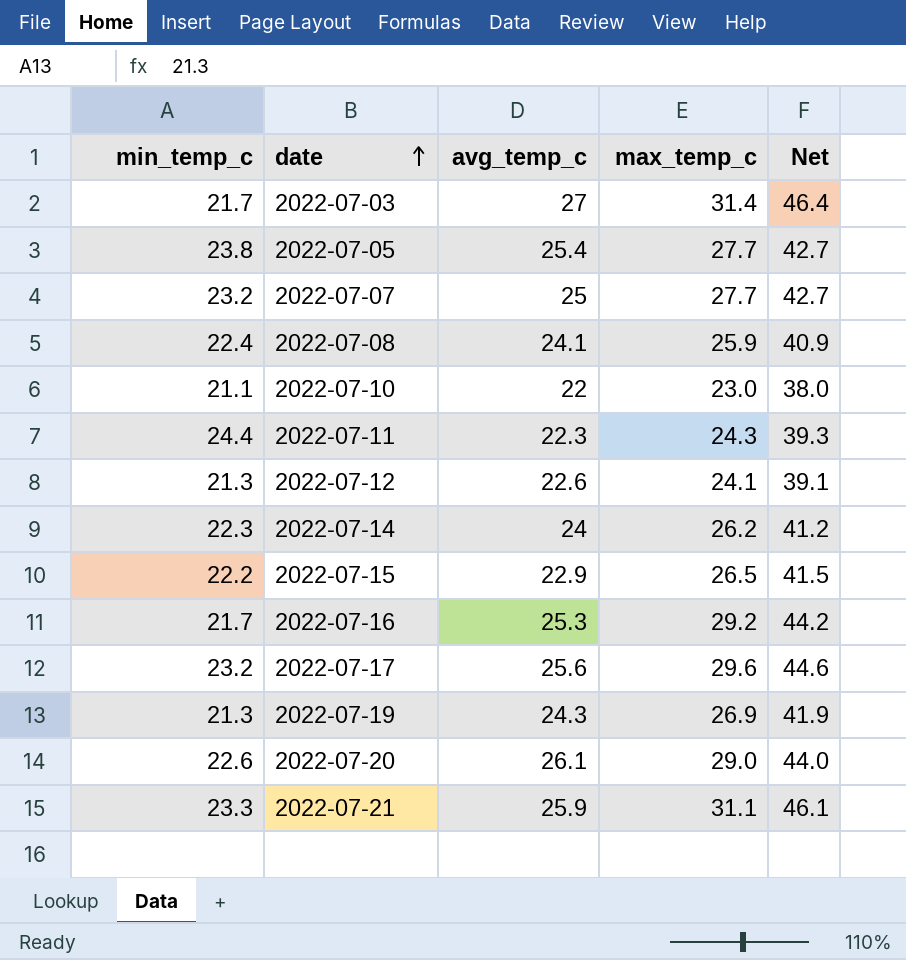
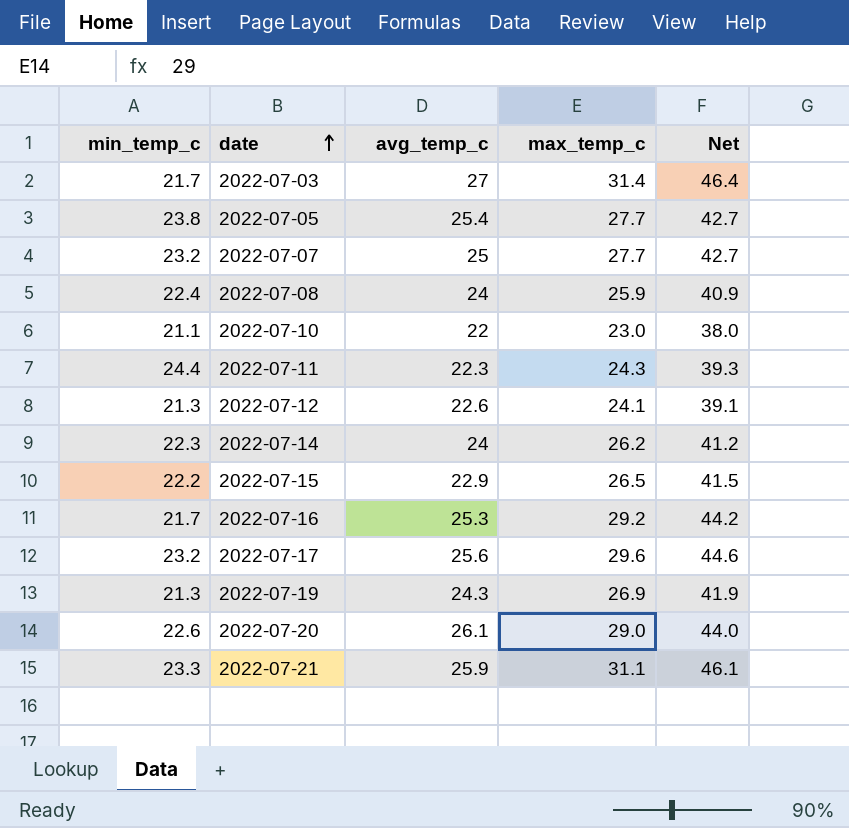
2022-07-08 | avg_temp_c: 24.1 -> 24

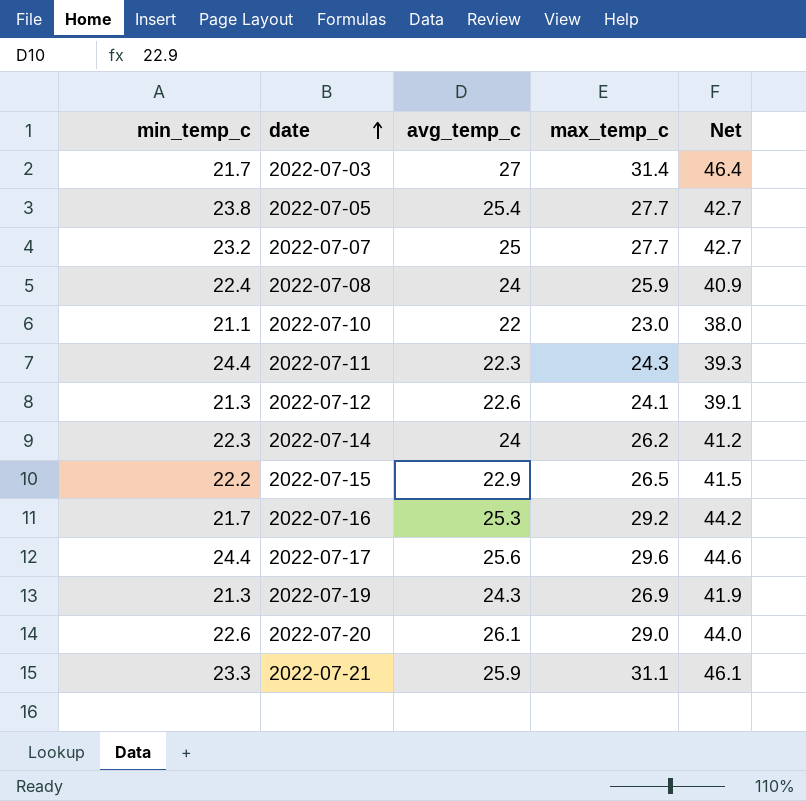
2022-07-17 | min_temp_c: 23.2 -> 24.4

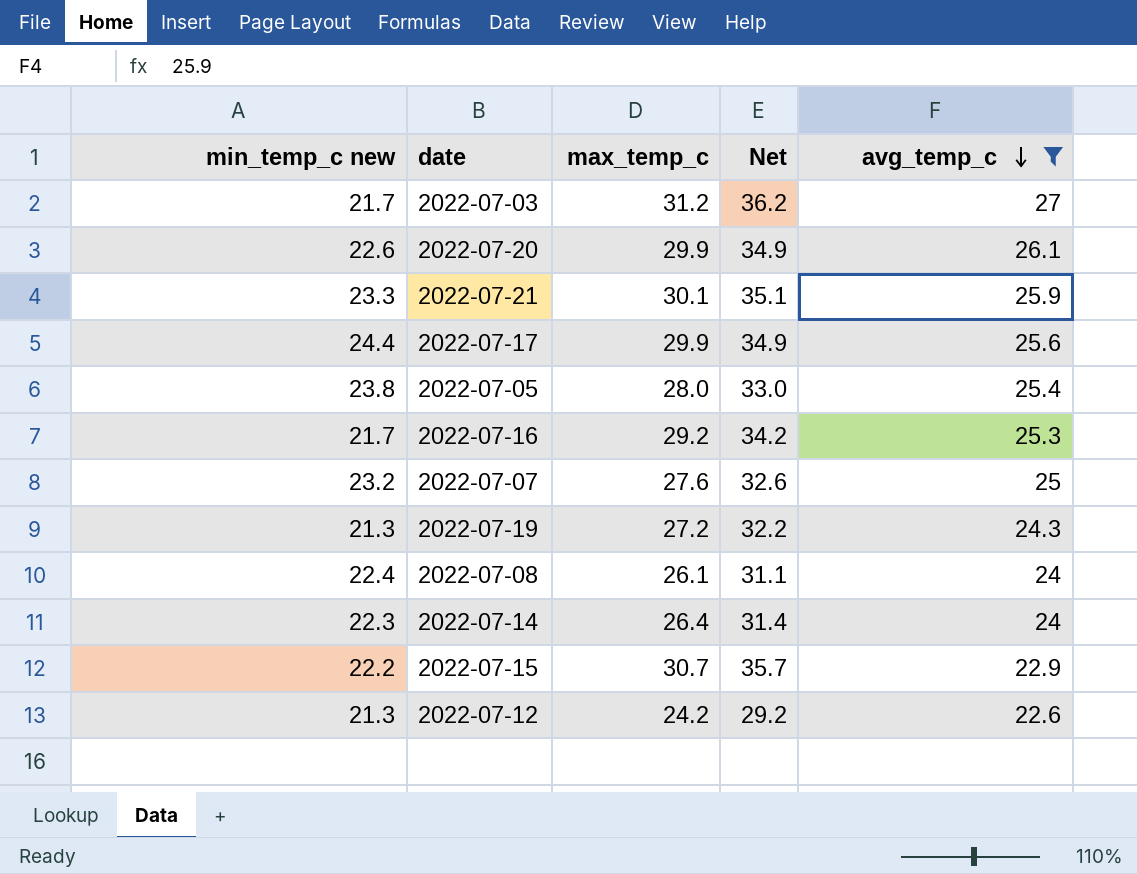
filter: none -> avg_temp_c >= 22.6
row order: date ascending -> avg_temp_c descending
column name: min_temp_c -> min_temp_c new
column Net | formula: [max_temp_c] + 15 -> [max_temp_c] + 5
column avg_temp_c | position: 3 -> 5
2022-07-03 | max_temp_c: 31.4 -> 31.2
2022-07-20 | max_temp_c: 29.0 -> 29.9
2022-07-21 | max_temp_c: 31.1 -> 30.1
2022-07-17 | max_temp_c: 29.6 -> 29.9
2022-07-05 | max_temp_c: 27.7 -> 28.0
2022-07-07 | max_temp_c: 27.7 -> 27.6
2022-07-19 | max_temp_c: 26.9 -> 27.2
2022-07-08 | max_temp_c: 25.9 -> 26.1
2022-07-14 | max_temp_c: 26.2 -> 26.4
2022-07-15 | max_temp_c: 26.5 -> 30.7
2022-07-12 | max_temp_c: 24.1 -> 24.2

